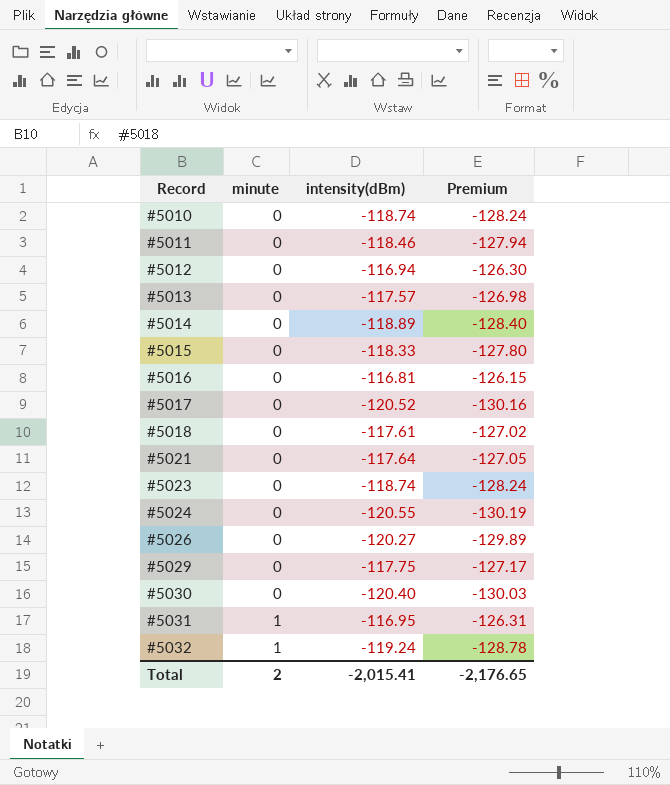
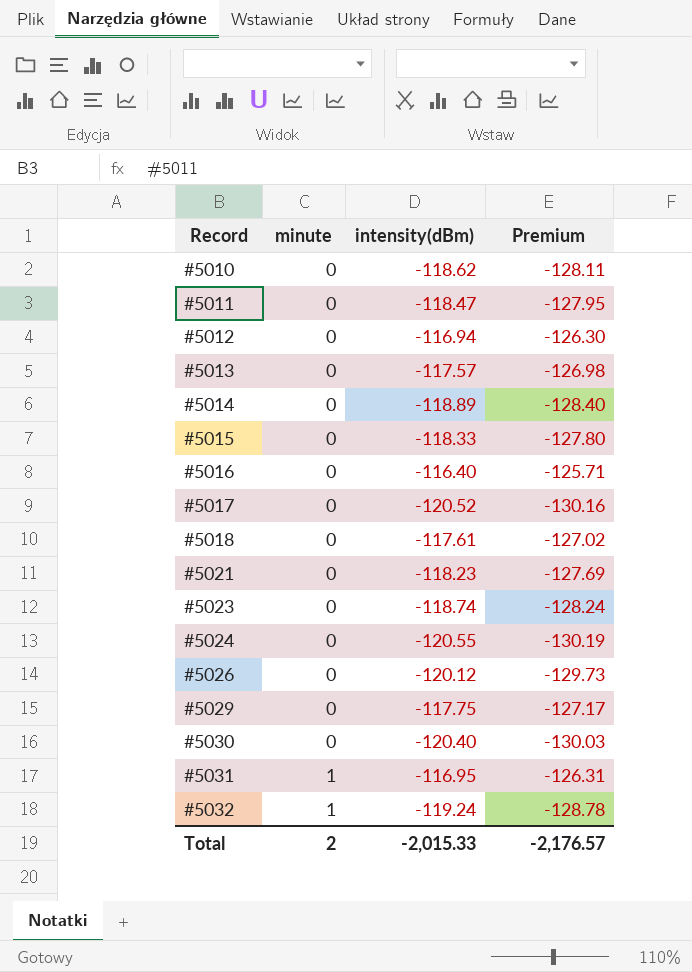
#5010 | intensity(dBm): -118.74 -> -118.62
#5010 | Premium: -128.24 -> -128.11
#5011 | intensity(dBm): -118.46 -> -118.47
#5011 | Premium: -127.94 -> -127.95
#5016 | intensity(dBm): -116.81 -> -116.40
#5016 | Premium: -126.15 -> -125.71
#5021 | intensity(dBm): -117.64 -> -118.23
#5021 | Premium: -127.05 -> -127.69
#5026 | intensity(dBm): -120.27 -> -120.12
#5026 | Premium: -129.89 -> -129.73
Total | intensity(dBm): -2,015.41 -> -2,015.33
Total | Premium: -2,176.65 -> -2,176.57

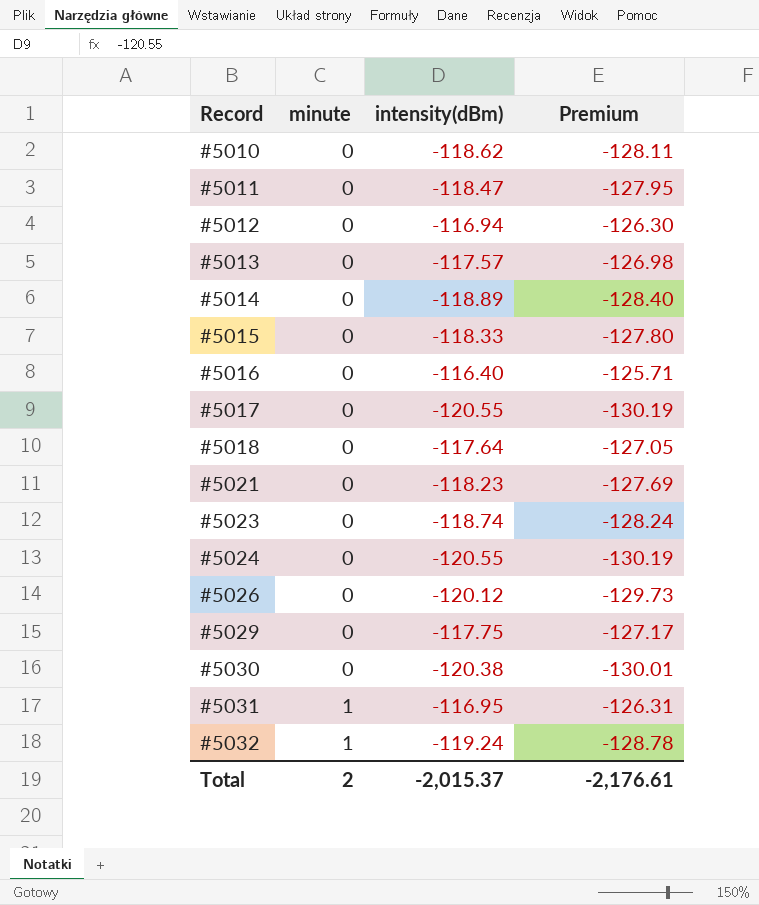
#5017 | intensity(dBm): -120.52 -> -120.55
#5017 | Premium: -130.16 -> -130.19
#5018 | intensity(dBm): -117.61 -> -117.64
#5018 | Premium: -127.02 -> -127.05
#5030 | intensity(dBm): -120.40 -> -120.38
#5030 | Premium: -130.03 -> -130.01
Total | intensity(dBm): -2,015.33 -> -2,015.37
Total | Premium: -2,176.57 -> -2,176.61

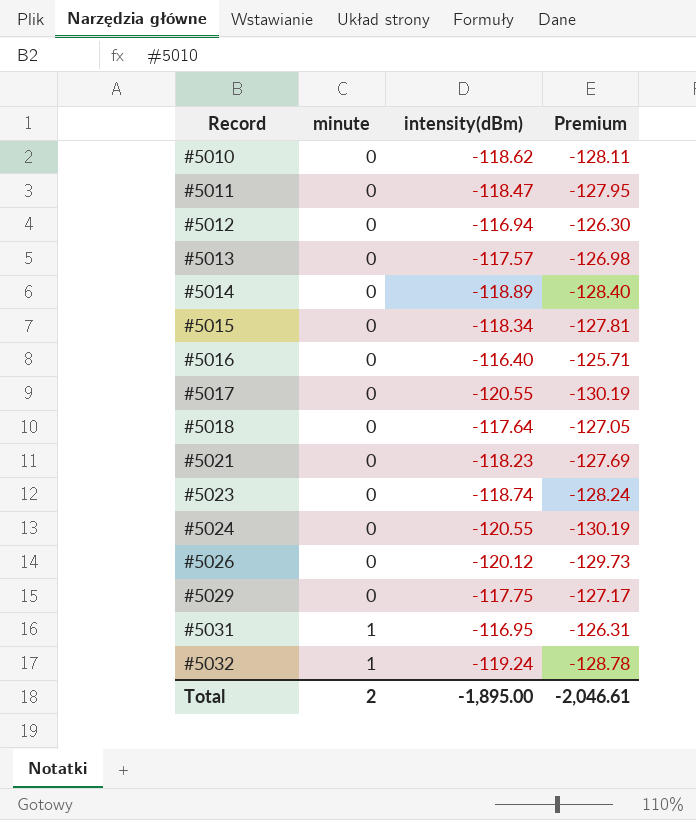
row #5030: 0 | -120.38 | -130.01 -> none
#5015 | intensity(dBm): -118.33 -> -118.34
#5015 | Premium: -127.80 -> -127.81
Total | intensity(dBm): -2,015.37 -> -1,895.00
Total | Premium: -2,176.61 -> -2,046.61

